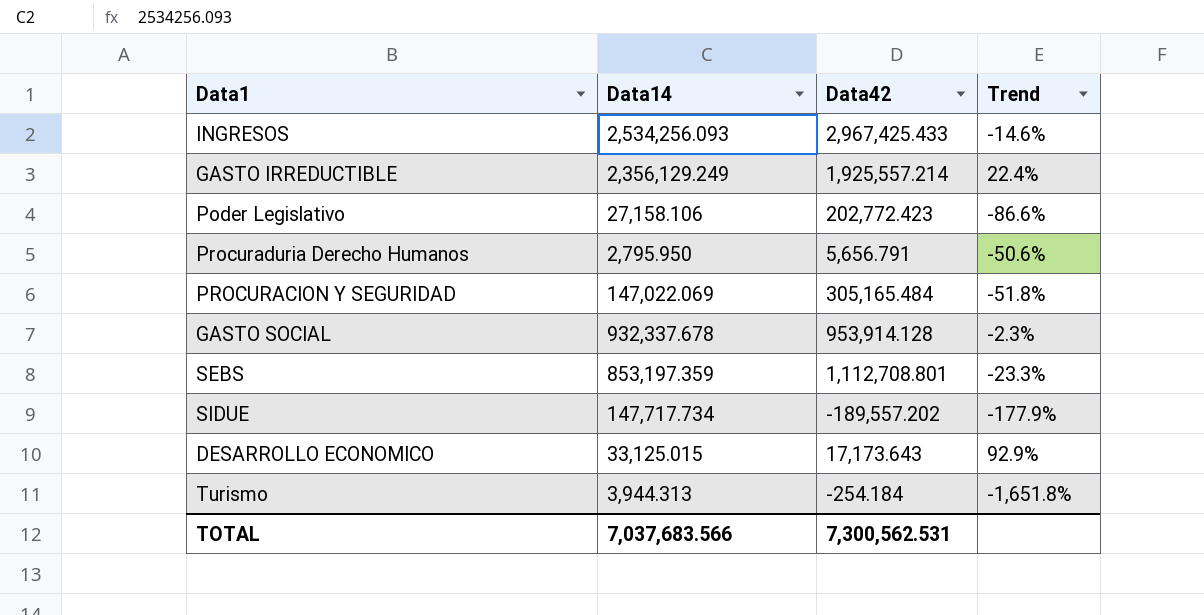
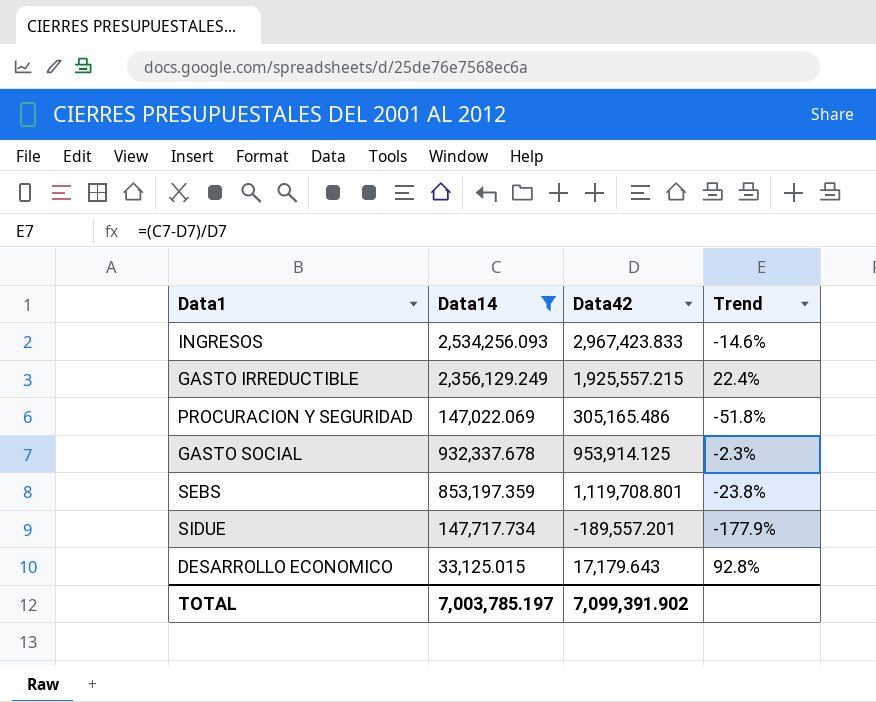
filter: none -> Data14 >= 33,125.015
INGRESOS | Data42: 2,967,425.433 -> 2,967,423.833
GASTO IRREDUCTIBLE | Data42: 1,925,557.214 -> 1,925,557.215
PROCURACION Y SEGURIDAD | Data42: 305,165.484 -> 305,165.486
GASTO SOCIAL | Data42: 953,914.128 -> 953,914.125
SEBS | Data42: 1,112,708.801 -> 1,119,708.801
SEBS | Trend: -23.3% -> -23.8%
SIDUE | Data42: -189,557.202 -> -189,557.201
DESARROLLO ECONOMICO | Data42: 17,173.643 -> 17,179.643
DESARROLLO ECONOMICO | Trend: 92.9% -> 92.8%
TOTAL | Data14: 7,037,683.566 -> 7,003,785.197
TOTAL | Data42: 7,300,562.531 -> 7,099,391.902

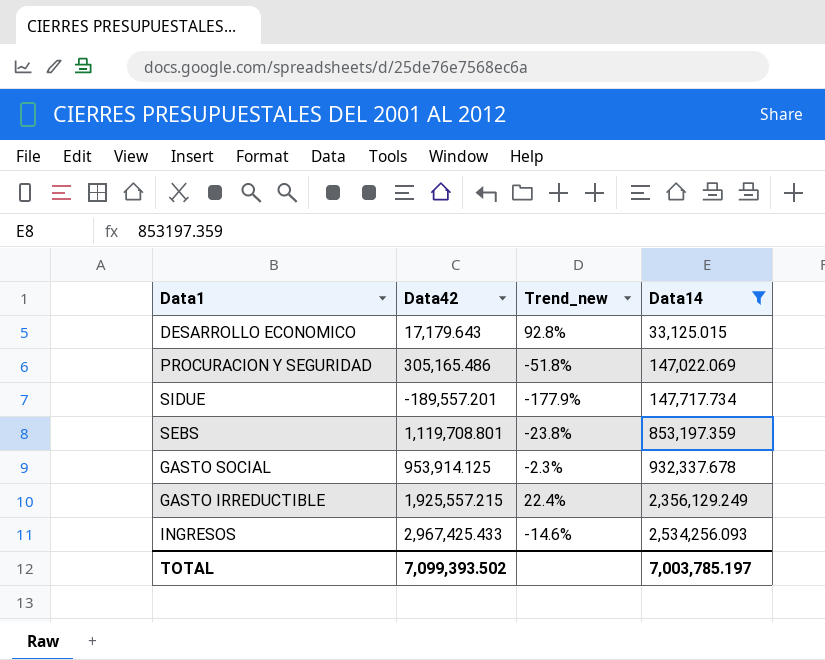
row order: none -> Data14 ascending
column name: Trend -> Trend_new
column Data14 | position: 2 -> 4
INGRESOS | Data42: 2,967,423.833 -> 2,967,425.433
TOTAL | Data42: 7,099,391.902 -> 7,099,393.502

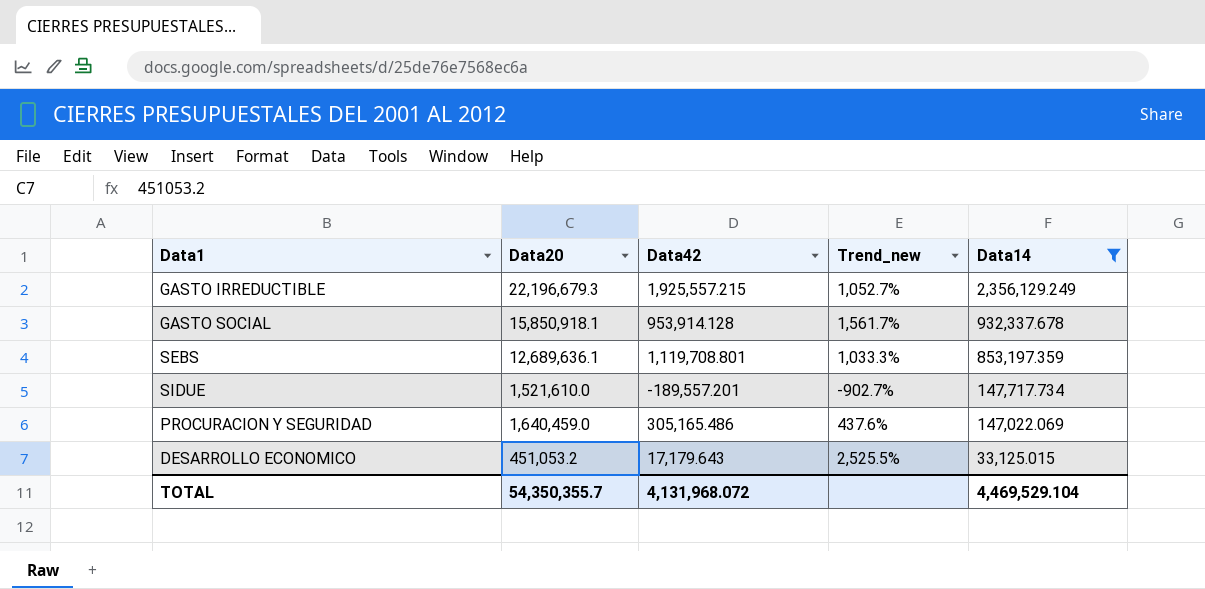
row order: Data14 ascending -> Data14 descending
column Data20 | position: none -> 2
column Trend_new | formula: ([Data14] - [Data42]) / [Data42] -> ([Data20] - [Data42]) / [Data42]
row INGRESOS: 2,967,425.433 | -14.6% | 2,534,256.093 -> none
GASTO SOCIAL | Data42: 953,914.125 -> 953,914.128
TOTAL | Data42: 7,099,393.502 -> 4,131,968.072
TOTAL | Data14: 7,003,785.197 -> 4,469,529.104

